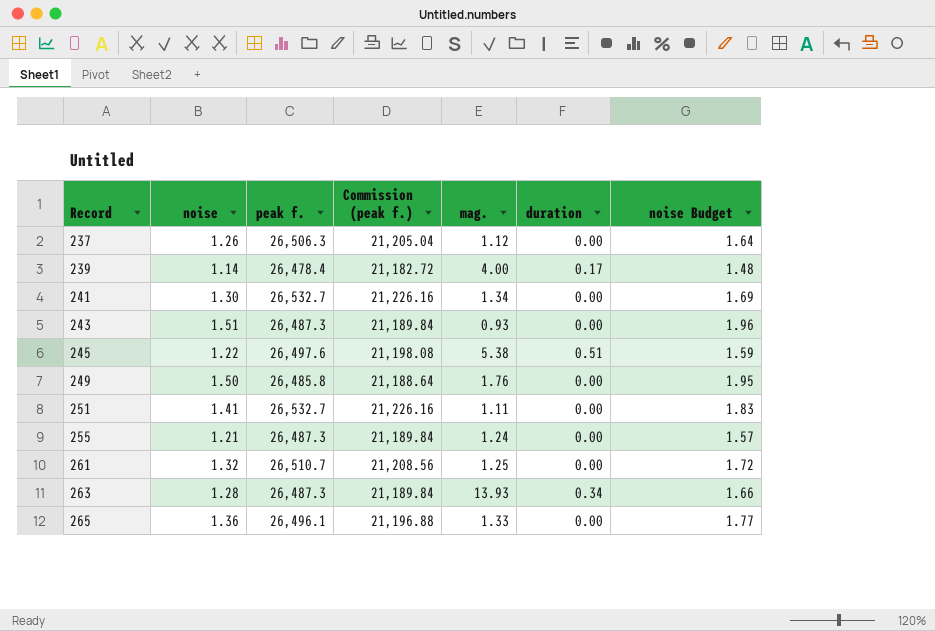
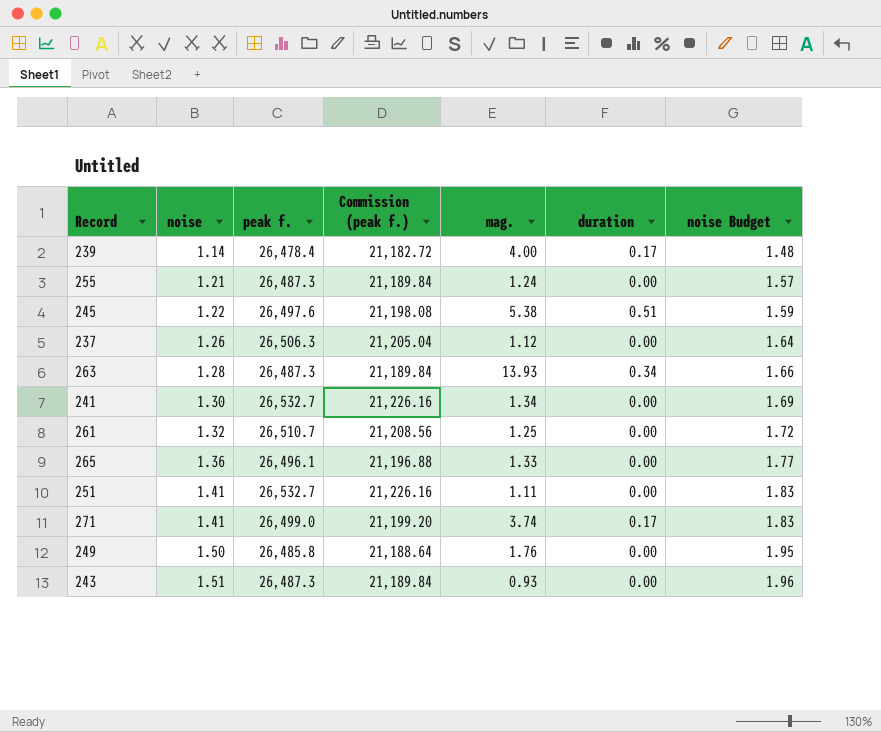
row order: Record ascending -> noise ascending
row 271: none -> 1.41 | 26,499.0 | 21,199.20 | 3.74 | 0.17 | 1.83

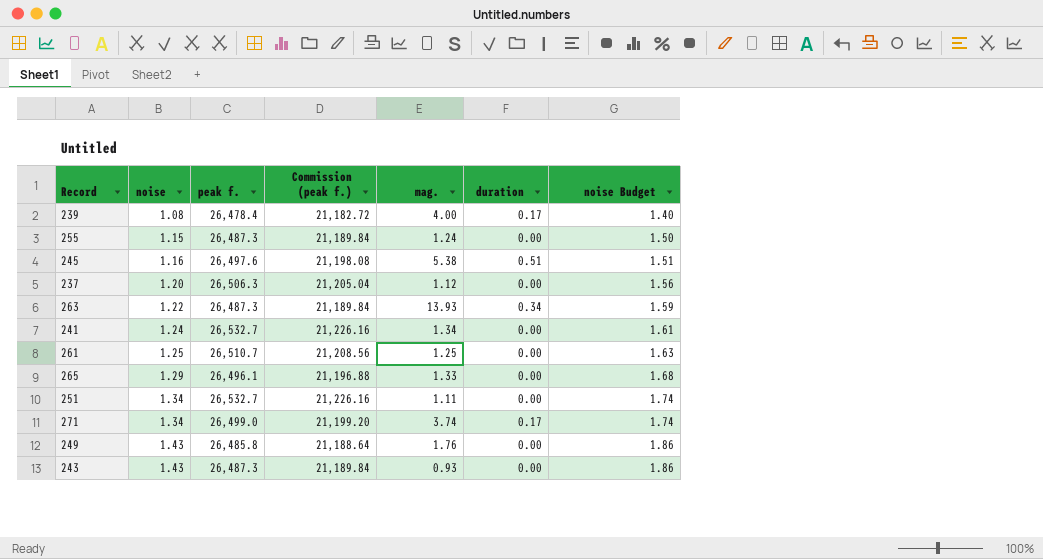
239 | noise: 1.14 -> 1.08
239 | noise Budget: 1.48 -> 1.40
255 | noise: 1.21 -> 1.15
255 | noise Budget: 1.57 -> 1.50
245 | noise: 1.22 -> 1.16
245 | noise Budget: 1.59 -> 1.51
237 | noise: 1.26 -> 1.20
237 | noise Budget: 1.64 -> 1.56
263 | noise: 1.28 -> 1.22
263 | noise Budget: 1.66 -> 1.59
241 | noise: 1.30 -> 1.24
241 | noise Budget: 1.69 -> 1.61
261 | noise: 1.32 -> 1.25
261 | noise Budget: 1.72 -> 1.63
265 | noise: 1.36 -> 1.29
265 | noise Budget: 1.77 -> 1.68
251 | noise: 1.41 -> 1.34
251 | noise Budget: 1.83 -> 1.74
271 | noise: 1.41 -> 1.34
271 | noise Budget: 1.83 -> 1.74
249 | noise: 1.50 -> 1.43
249 | noise Budget: 1.95 -> 1.86
243 | noise: 1.51 -> 1.43
243 | noise Budget: 1.96 -> 1.86

